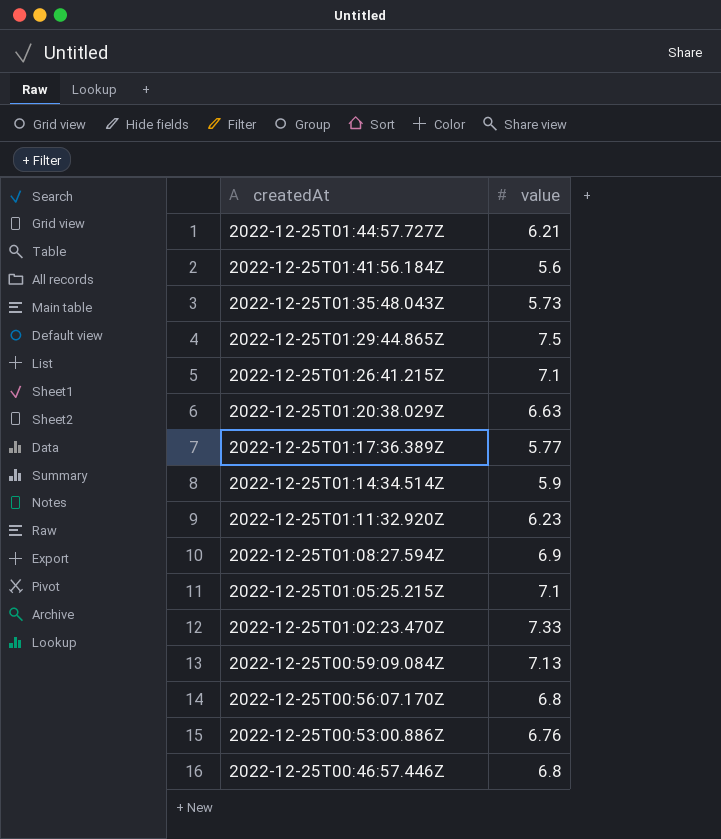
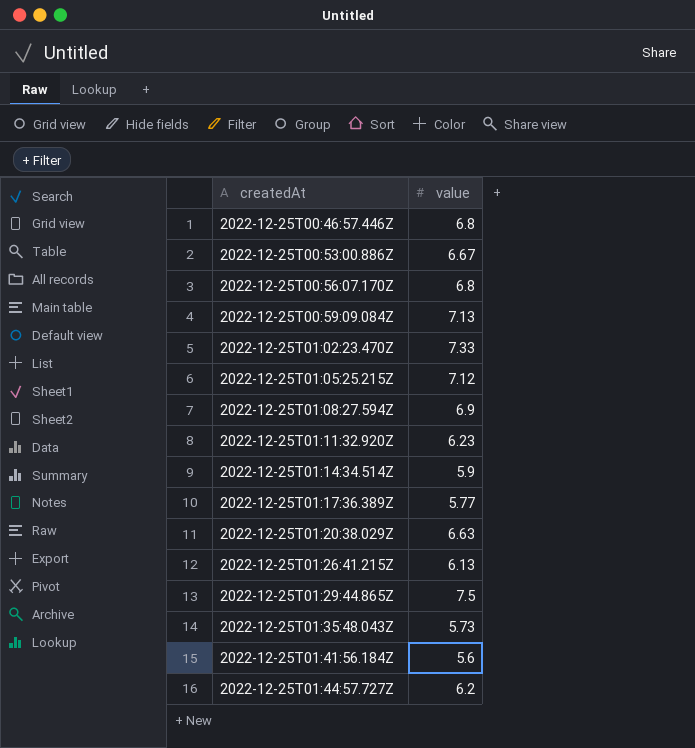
row order: createdAt descending -> createdAt ascending
2022-12-25T00:53:00.886Z | value: 6.76 -> 6.67
2022-12-25T01:05:25.215Z | value: 7.1 -> 7.12
2022-12-25T01:26:41.215Z | value: 7.1 -> 6.13
2022-12-25T01:44:57.727Z | value: 6.21 -> 6.2

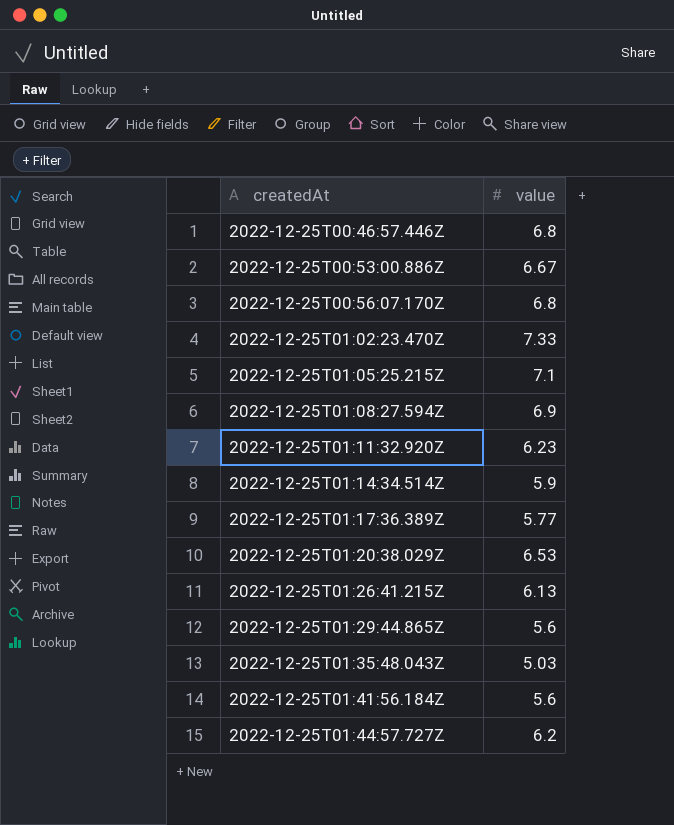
row 2022-12-25T00:59:09.084Z: 7.13 -> none
2022-12-25T01:05:25.215Z | value: 7.12 -> 7.1
2022-12-25T01:20:38.029Z | value: 6.63 -> 6.53
2022-12-25T01:29:44.865Z | value: 7.5 -> 5.6
2022-12-25T01:35:48.043Z | value: 5.73 -> 5.03

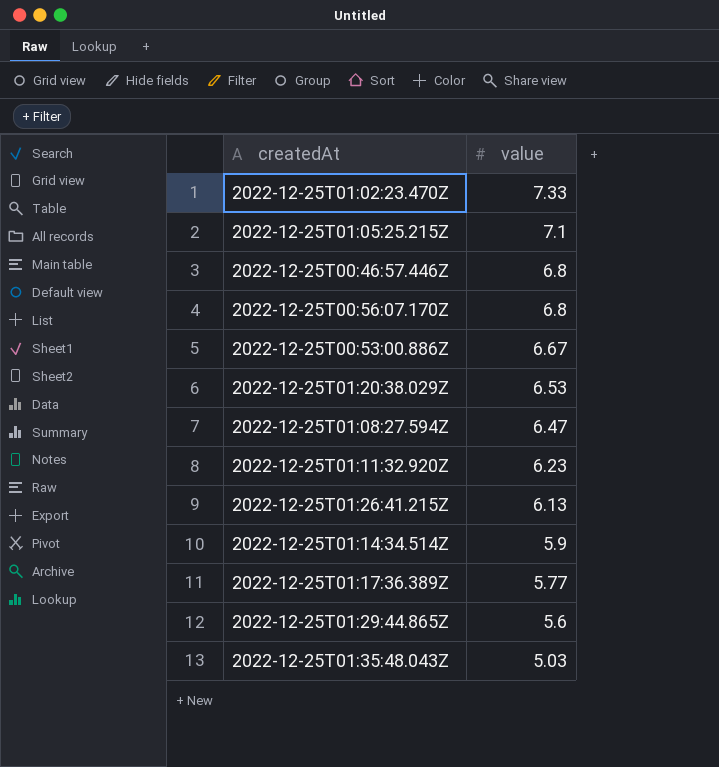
row order: createdAt ascending -> value descending
row 2022-12-25T01:41:56.184Z: 5.6 -> none
row 2022-12-25T01:44:57.727Z: 6.2 -> none
2022-12-25T01:08:27.594Z | value: 6.9 -> 6.47

